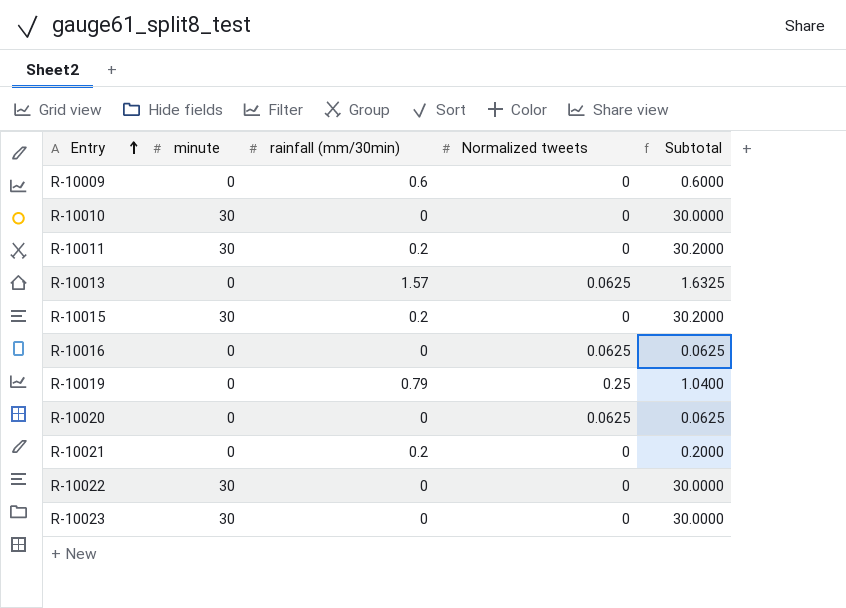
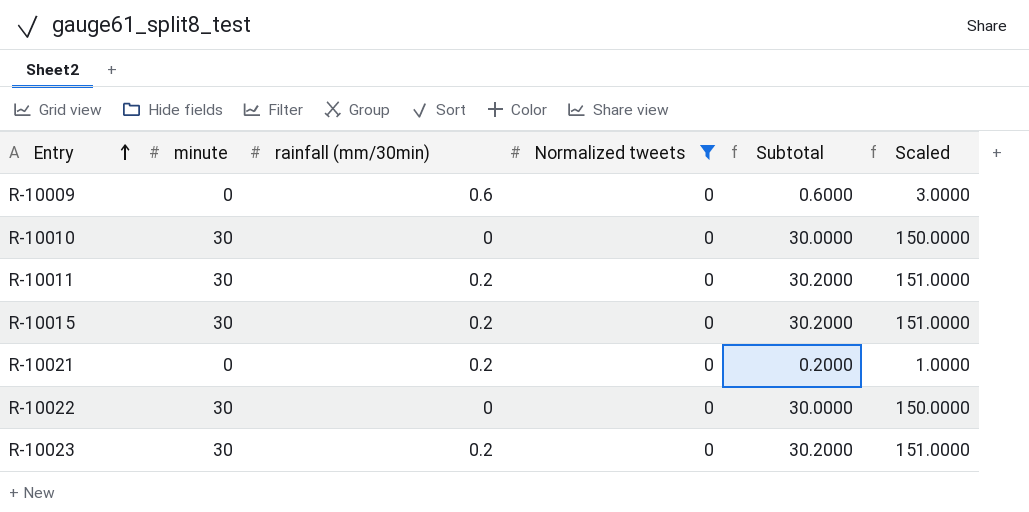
filter: none -> Normalized tweets = 0
column Scaled | formula: none -> [Subtotal] * 5
R-10023 | rainfall (mm/30min): 0 -> 0.2
R-10023 | Subtotal: 30.0000 -> 30.2000

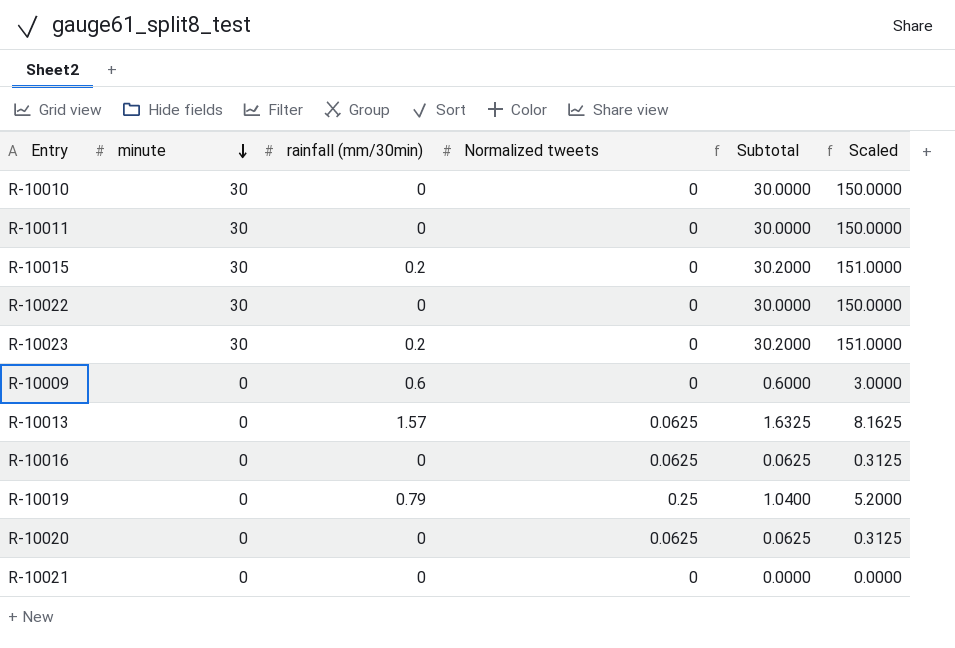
filter: Normalized tweets = 0 -> none
row order: Entry ascending -> minute descending
R-10011 | rainfall (mm/30min): 0.2 -> 0
R-10011 | Subtotal: 30.2000 -> 30.0000
R-10011 | Scaled: 151.0000 -> 150.0000
R-10021 | rainfall (mm/30min): 0.2 -> 0
R-10021 | Subtotal: 0.2000 -> 0.0000
R-10021 | Scaled: 1.0000 -> 0.0000

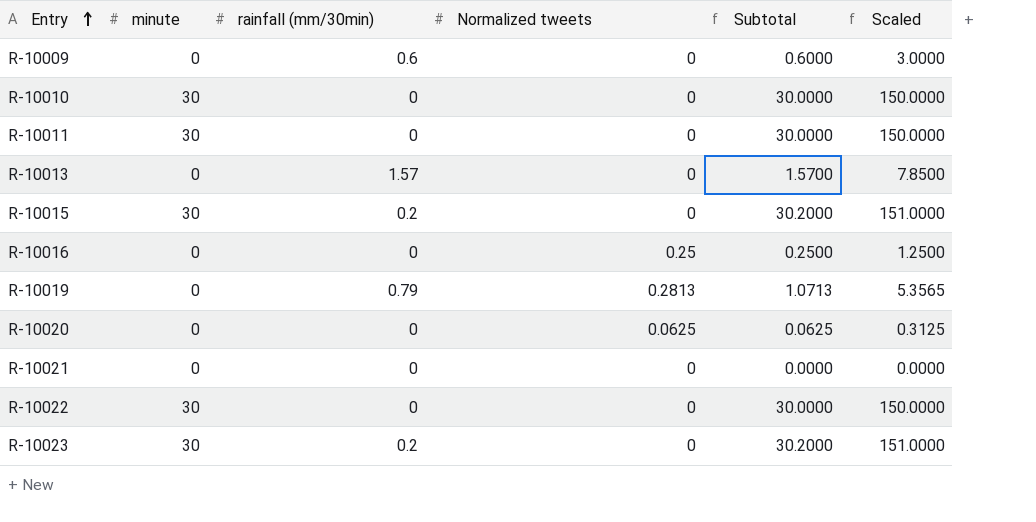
row order: minute descending -> Entry ascending
R-10013 | Normalized tweets: 0.0625 -> 0
R-10013 | Subtotal: 1.6325 -> 1.5700
R-10013 | Scaled: 8.1625 -> 7.8500
R-10016 | Normalized tweets: 0.0625 -> 0.25
R-10016 | Subtotal: 0.0625 -> 0.2500
R-10016 | Scaled: 0.3125 -> 1.2500
R-10019 | Normalized tweets: 0.25 -> 0.2813
R-10019 | Subtotal: 1.0400 -> 1.0713
R-10019 | Scaled: 5.2000 -> 5.3565

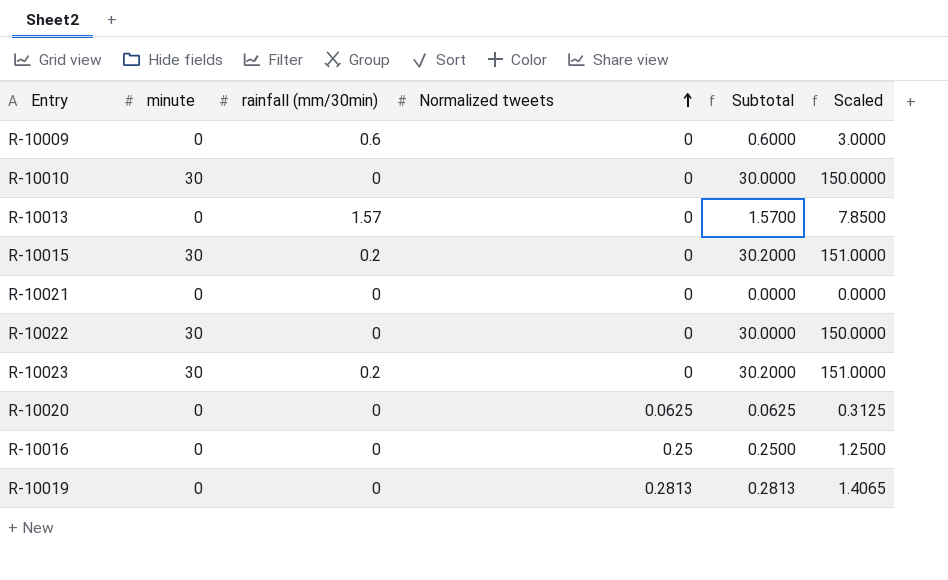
row order: Entry ascending -> Normalized tweets ascending
row R-10011: 30 | 0 | 0 | 30.0000 | 150.0000 -> none
R-10019 | rainfall (mm/30min): 0.79 -> 0
R-10019 | Subtotal: 1.0713 -> 0.2813
R-10019 | Scaled: 5.3565 -> 1.4065

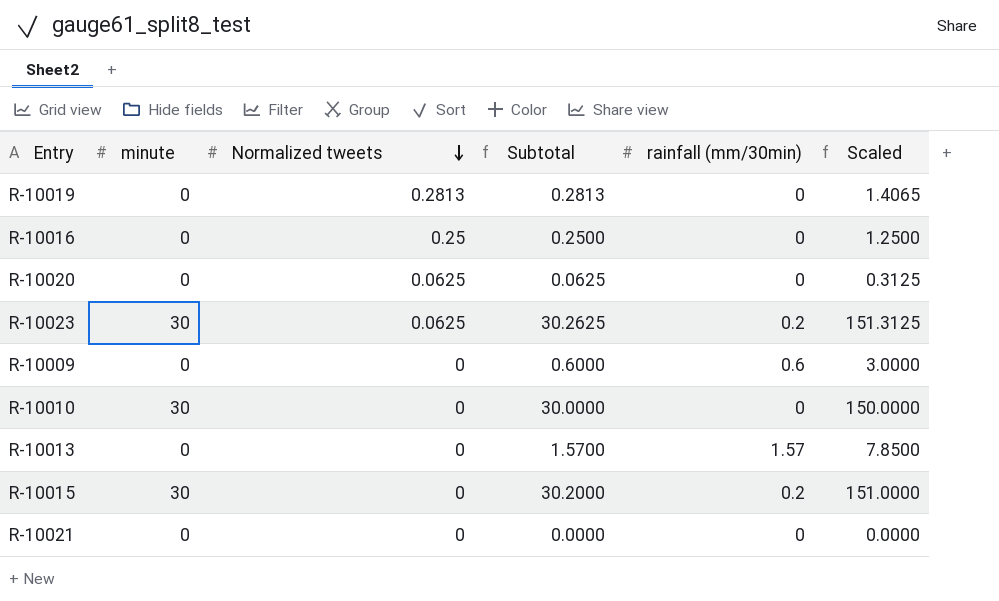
row order: Normalized tweets ascending -> Normalized tweets descending
column rainfall (mm/30min) | position: 3 -> 5
row R-10022: 30 | 0 | 0 | 30.0000 | 150.0000 -> none
R-10023 | Normalized tweets: 0 -> 0.0625
R-10023 | Subtotal: 30.2000 -> 30.2625
R-10023 | Scaled: 151.0000 -> 151.3125

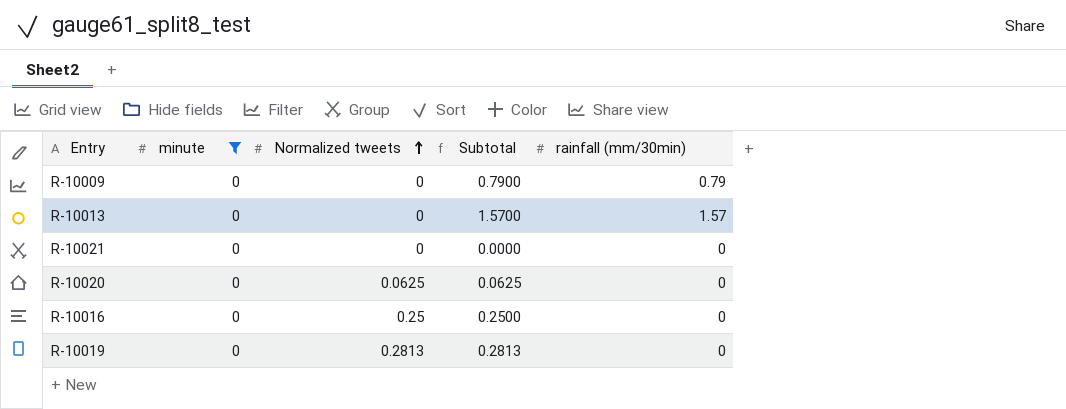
filter: none -> minute = 0
row order: Normalized tweets descending -> Normalized tweets ascending
column Scaled | formula: [Subtotal] * 5 -> none
R-10009 | Subtotal: 0.6000 -> 0.7900
R-10009 | rainfall (mm/30min): 0.6 -> 0.79

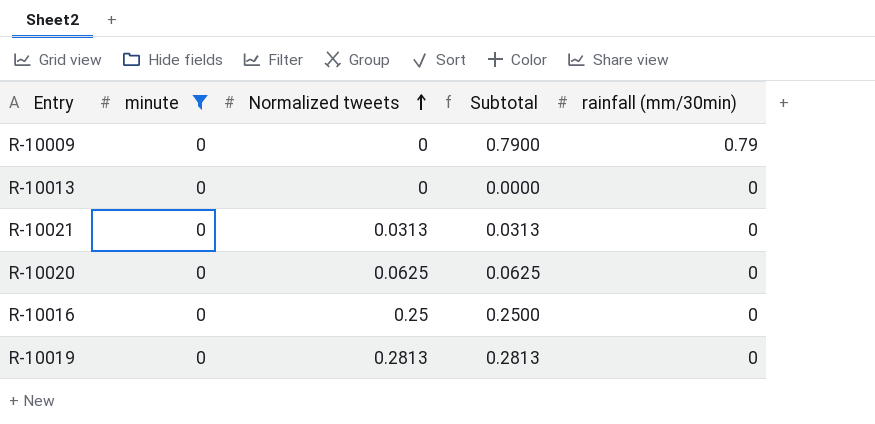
R-10013 | Subtotal: 1.5700 -> 0.0000
R-10013 | rainfall (mm/30min): 1.57 -> 0
R-10021 | Normalized tweets: 0 -> 0.0313
R-10021 | Subtotal: 0.0000 -> 0.0313

